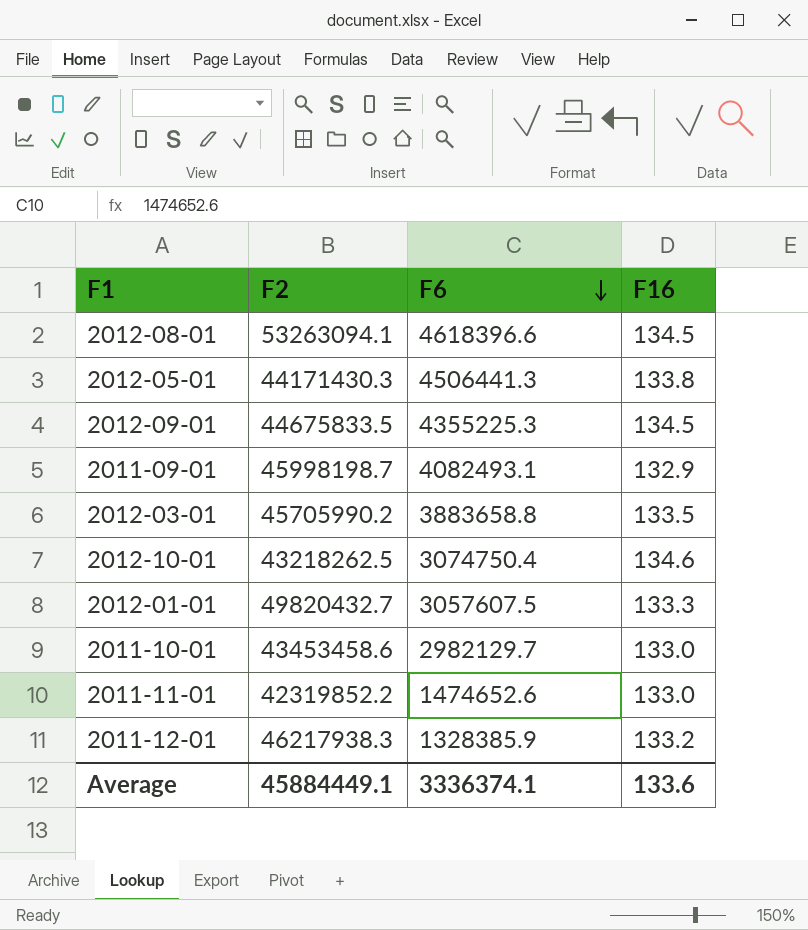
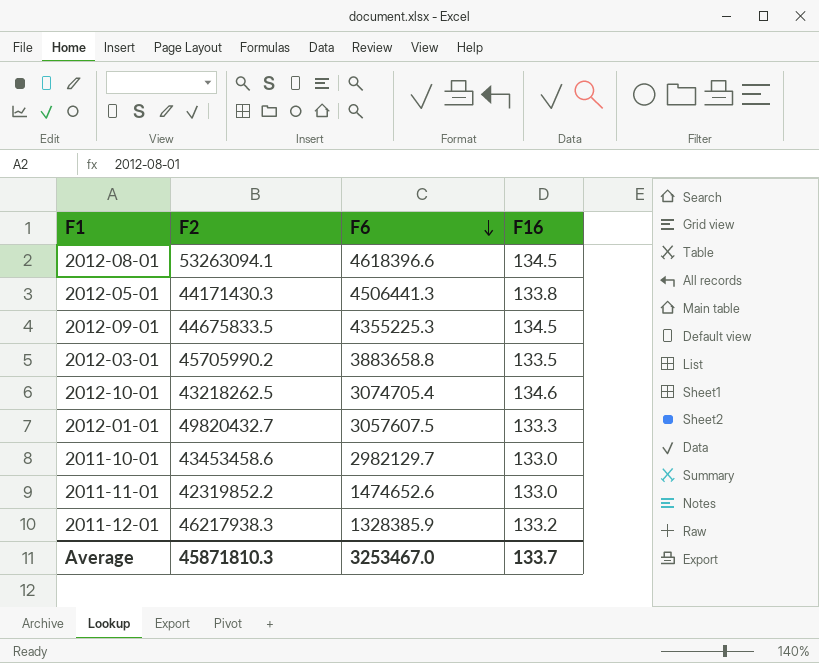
row 2011-09-01: 45998198.7 | 4082493.1 | 132.9 -> none
2012-10-01 | F6: 3074750.4 -> 3074705.4
Average | F2: 45884449.1 -> 45871810.3
Average | F6: 3336374.1 -> 3253467.0
Average | F16: 133.6 -> 133.7

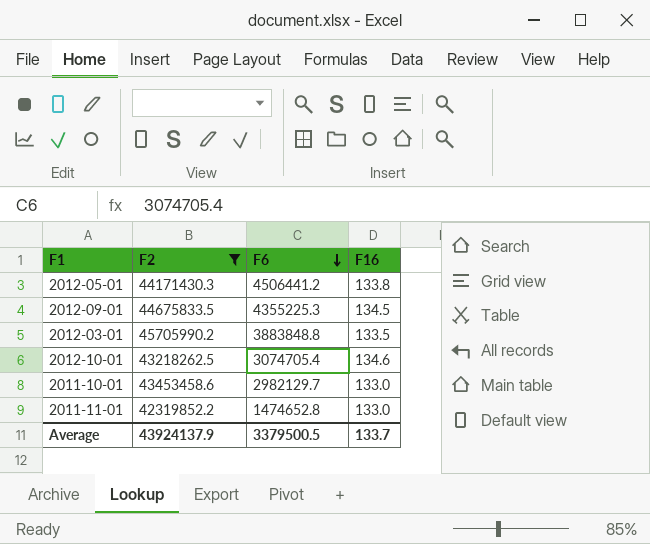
filter: none -> F2 <= 45705990.2
2012-05-01 | F6: 4506441.3 -> 4506441.2
2012-03-01 | F6: 3883658.8 -> 3883848.8
2011-11-01 | F6: 1474652.6 -> 1474652.8
Average | F2: 45871810.3 -> 43924137.9
Average | F6: 3253467.0 -> 3379500.5

